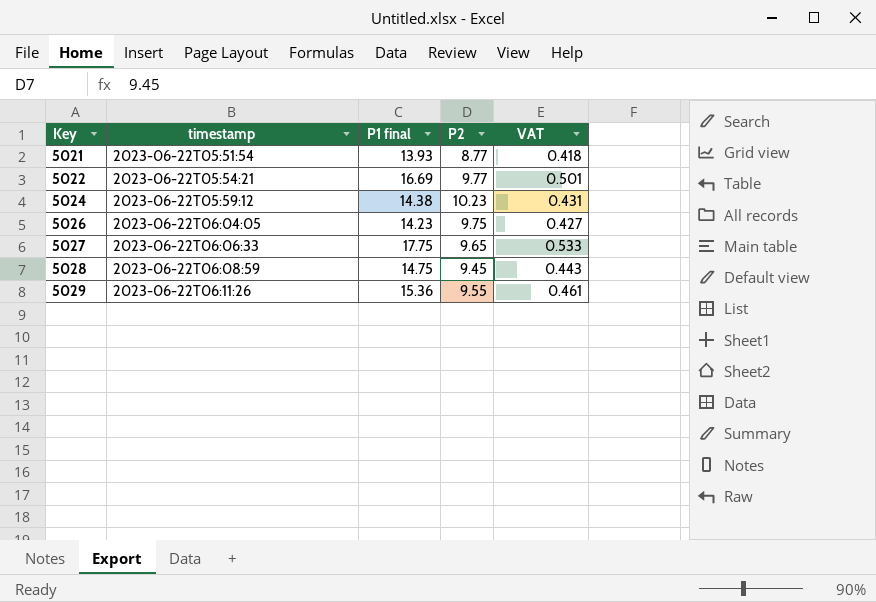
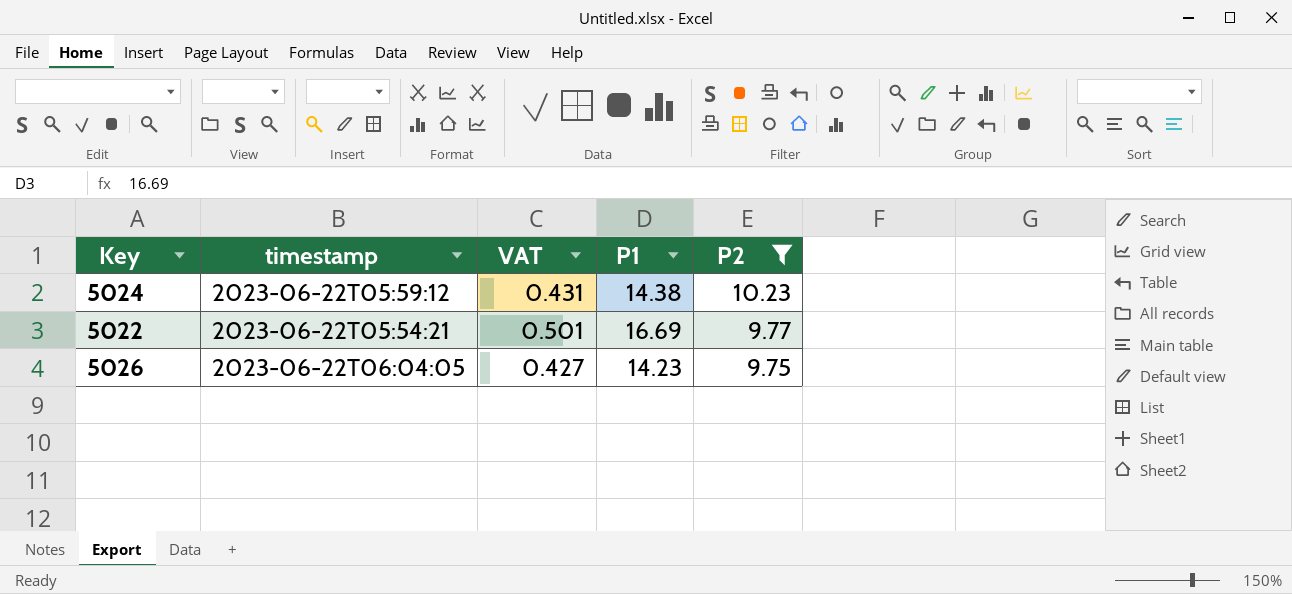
filter: none -> P2 >= 9.75
row order: Key ascending -> P2 descending
column VAT | position: 5 -> 3
column name: P1 final -> P1

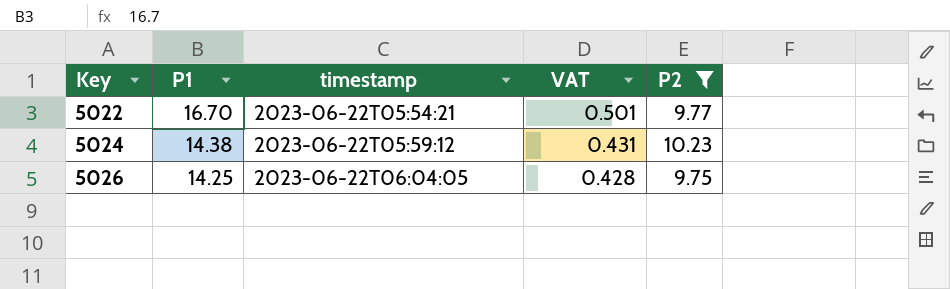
row order: P2 descending -> Key ascending
column P1 | position: 4 -> 2
5022 | P1: 16.69 -> 16.70
5026 | P1: 14.23 -> 14.25
5026 | VAT: 0.427 -> 0.428

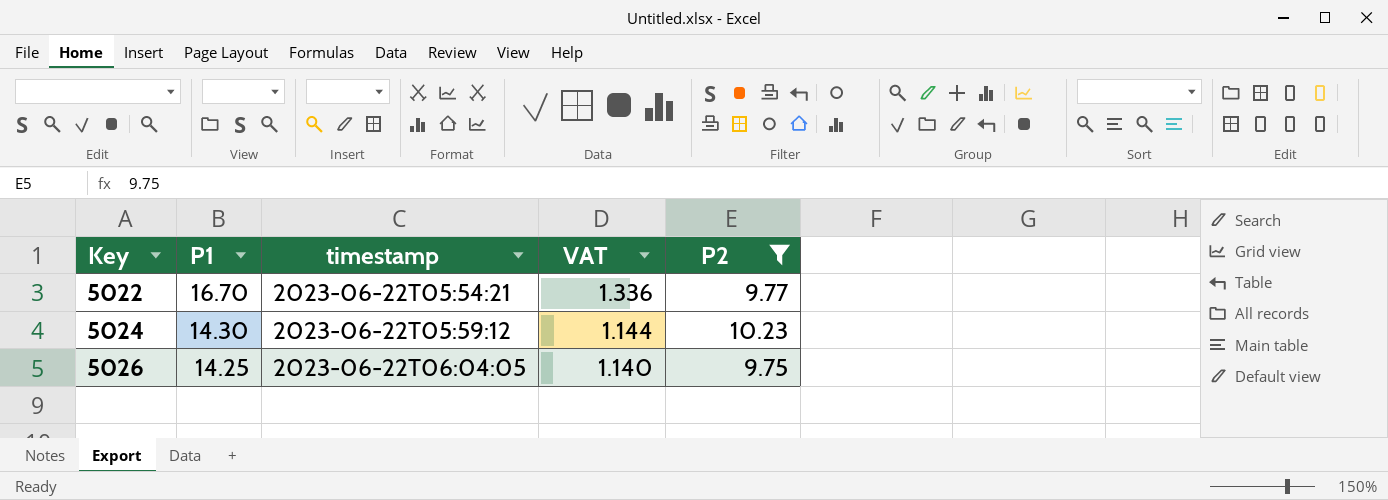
column VAT | formula: [P1] * 0.03 -> [P1] * 0.08
5024 | P1: 14.38 -> 14.30

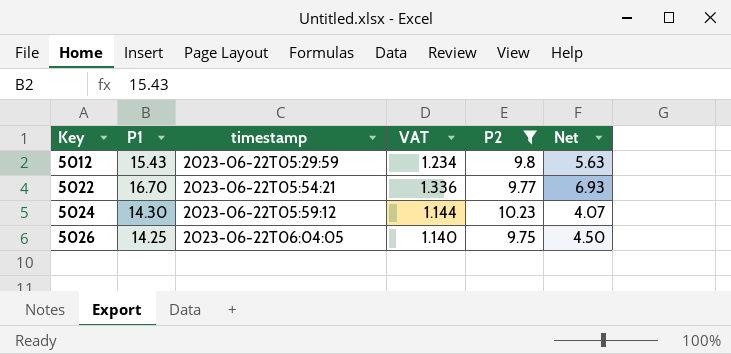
column Net | formula: none -> [P1] - [P2]
row 5012: none -> 15.43 | 2023-06-22T05:29:59 | 1.234 | 9.8 | 5.63

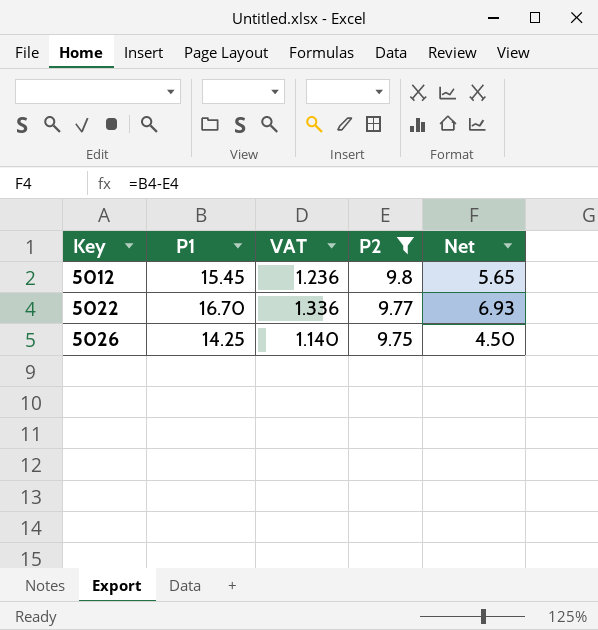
column timestamp | position: 3 -> none
row 5024: 14.30 | 2023-06-22T05:59:12 | 1.144 | 10.23 | 4.07 -> none
5012 | P1: 15.43 -> 15.45
5012 | VAT: 1.234 -> 1.236
5012 | Net: 5.63 -> 5.65

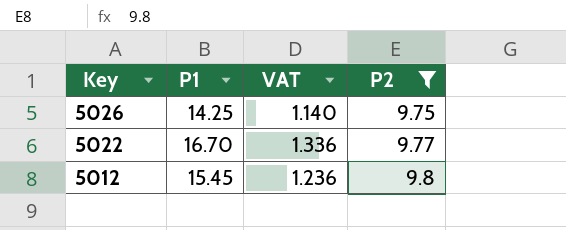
row order: Key ascending -> Key descending
column Net | formula: [P1] - [P2] -> none

